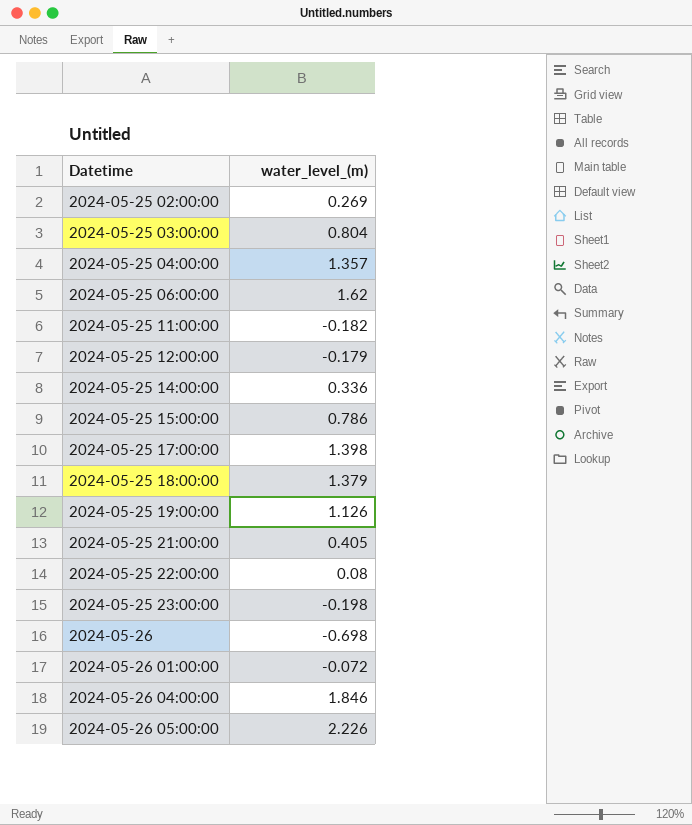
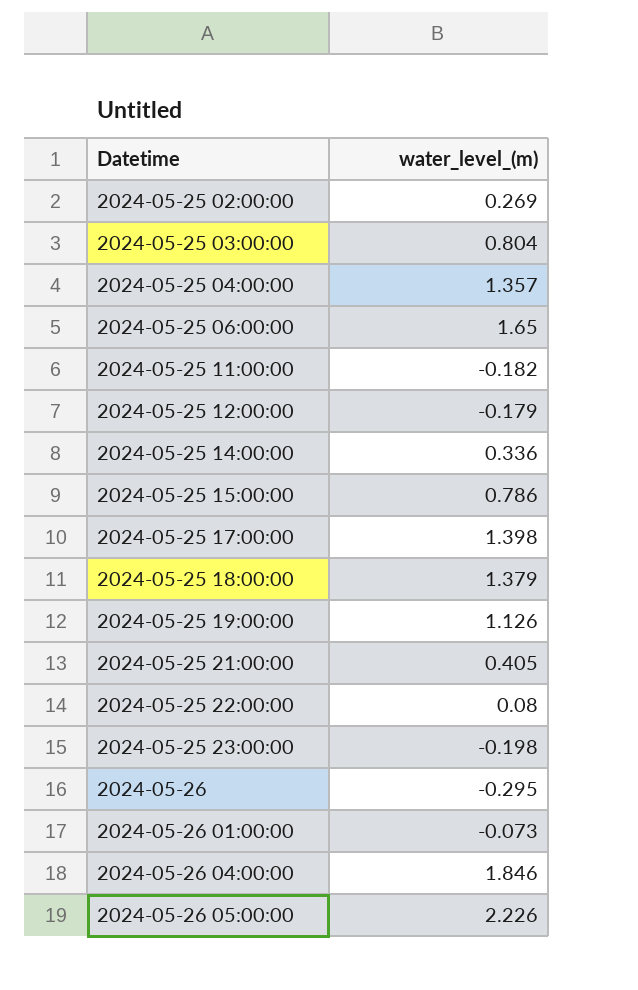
2024-05-25 06:00:00 | water_level_(m): 1.62 -> 1.65
2024-05-26 | water_level_(m): -0.698 -> -0.295
2024-05-26 01:00:00 | water_level_(m): -0.072 -> -0.073

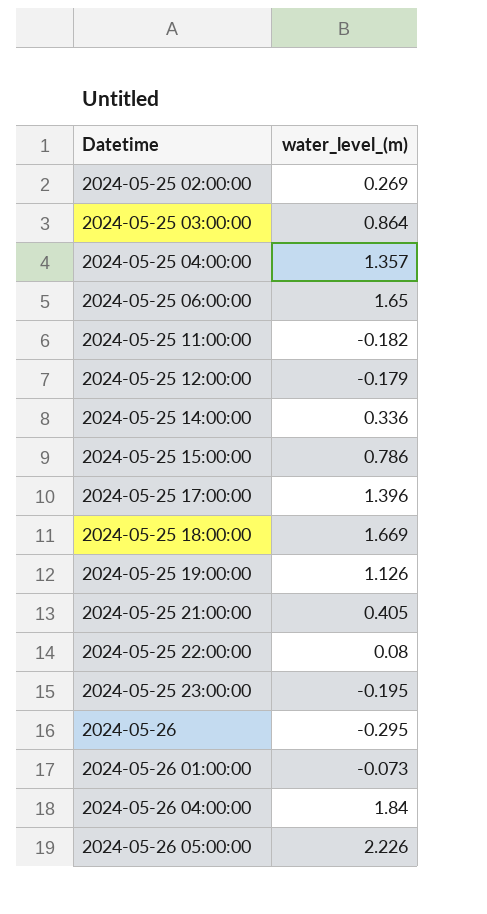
2024-05-25 03:00:00 | water_level_(m): 0.804 -> 0.864
2024-05-25 17:00:00 | water_level_(m): 1.398 -> 1.396
2024-05-25 18:00:00 | water_level_(m): 1.379 -> 1.669
2024-05-25 23:00:00 | water_level_(m): -0.198 -> -0.195
2024-05-26 04:00:00 | water_level_(m): 1.846 -> 1.84

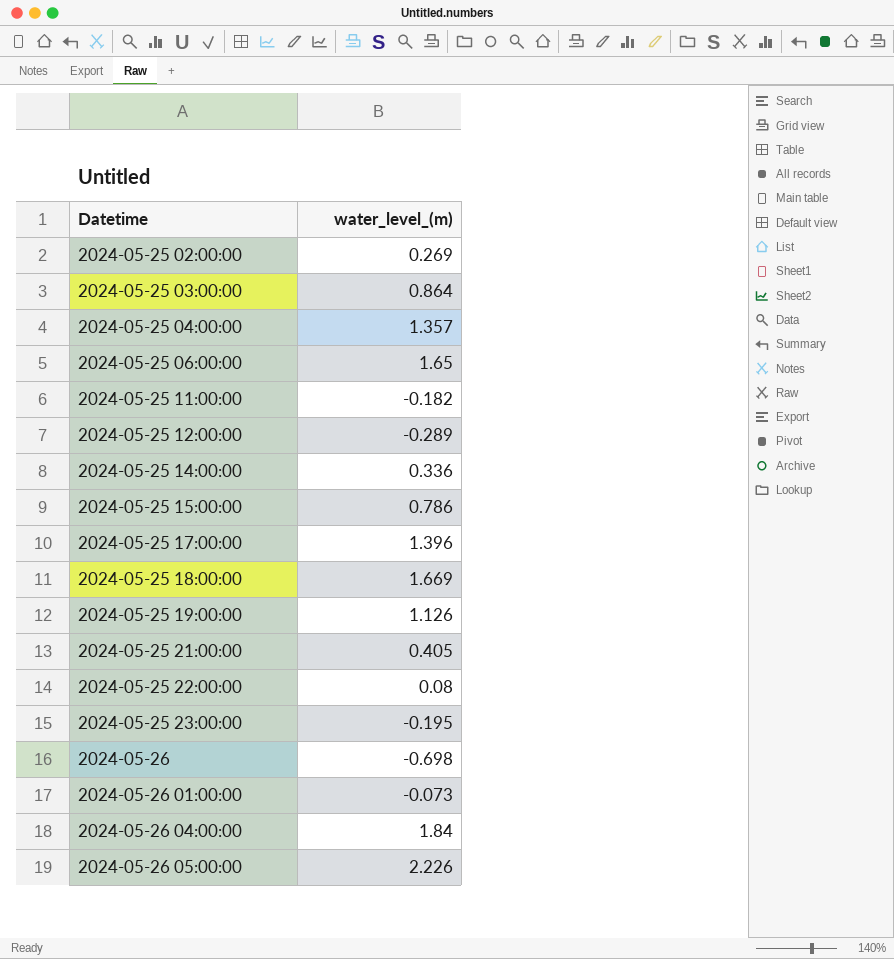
2024-05-25 12:00:00 | water_level_(m): -0.179 -> -0.289
2024-05-26 | water_level_(m): -0.295 -> -0.698

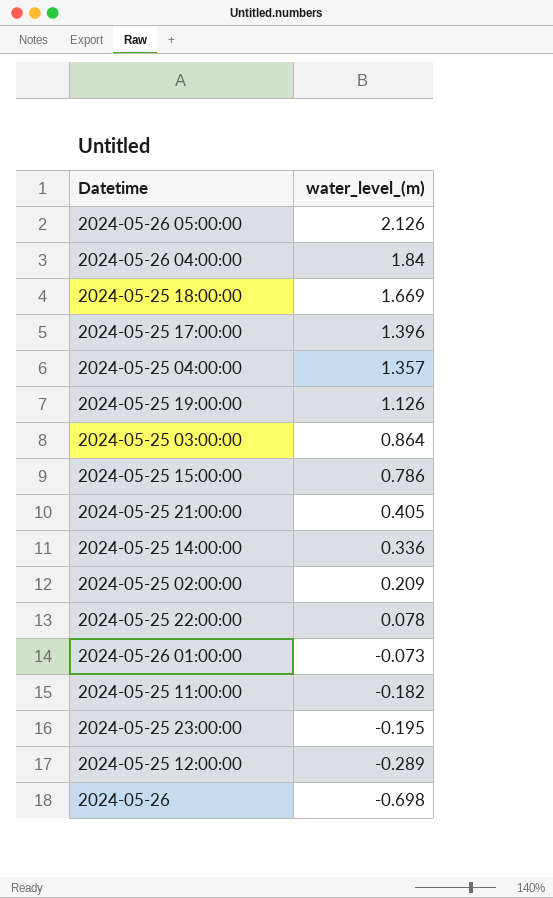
row order: Datetime ascending -> water_level_(m) descending
row 2024-05-25 06:00:00: 1.65 -> none
2024-05-26 05:00:00 | water_level_(m): 2.226 -> 2.126
2024-05-25 02:00:00 | water_level_(m): 0.269 -> 0.209
2024-05-25 22:00:00 | water_level_(m): 0.08 -> 0.078

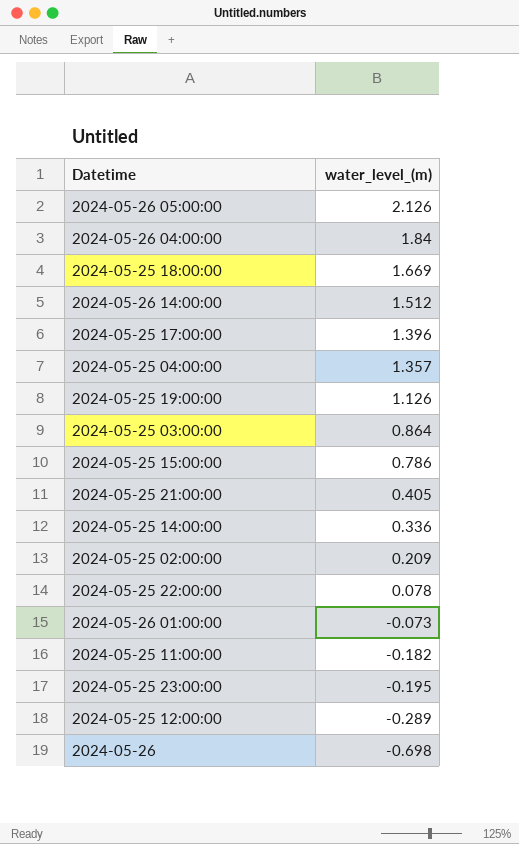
row 2024-05-26 14:00:00: none -> 1.512

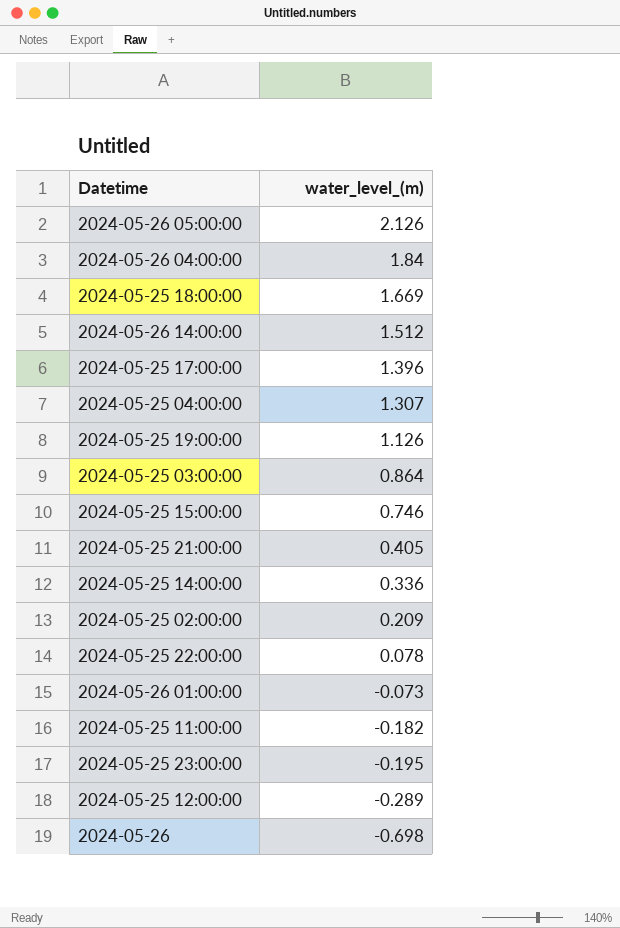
2024-05-25 04:00:00 | water_level_(m): 1.357 -> 1.307
2024-05-25 15:00:00 | water_level_(m): 0.786 -> 0.746

